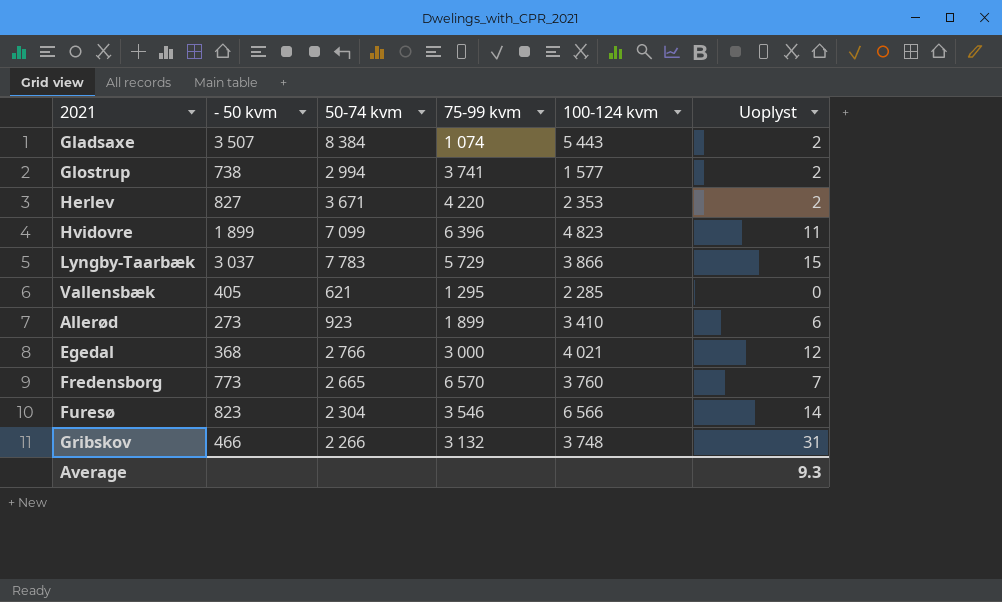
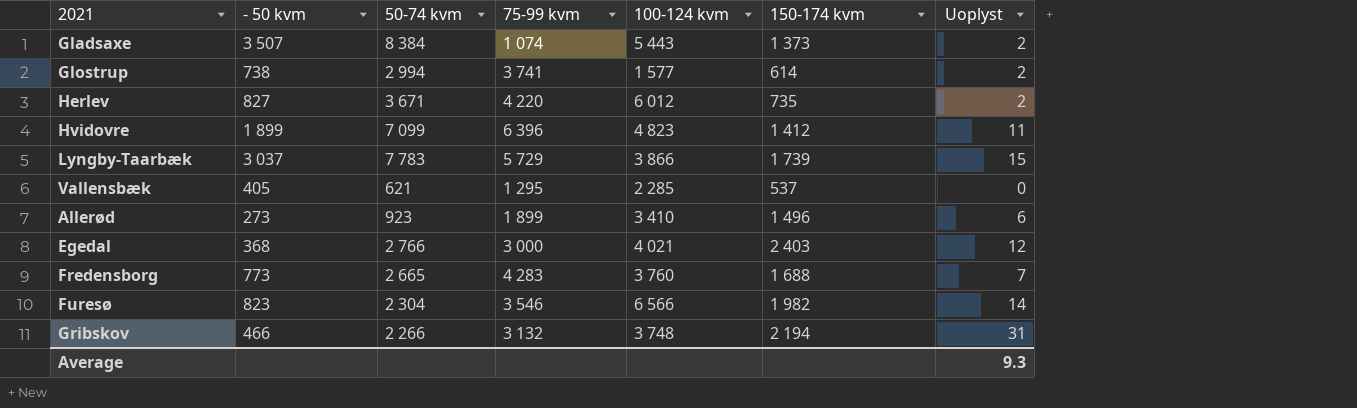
column 150-174 kvm | position: none -> 6
Herlev | 100-124 kvm: 2 353 -> 6 012
Fredensborg | 75-99 kvm: 6 570 -> 4 283

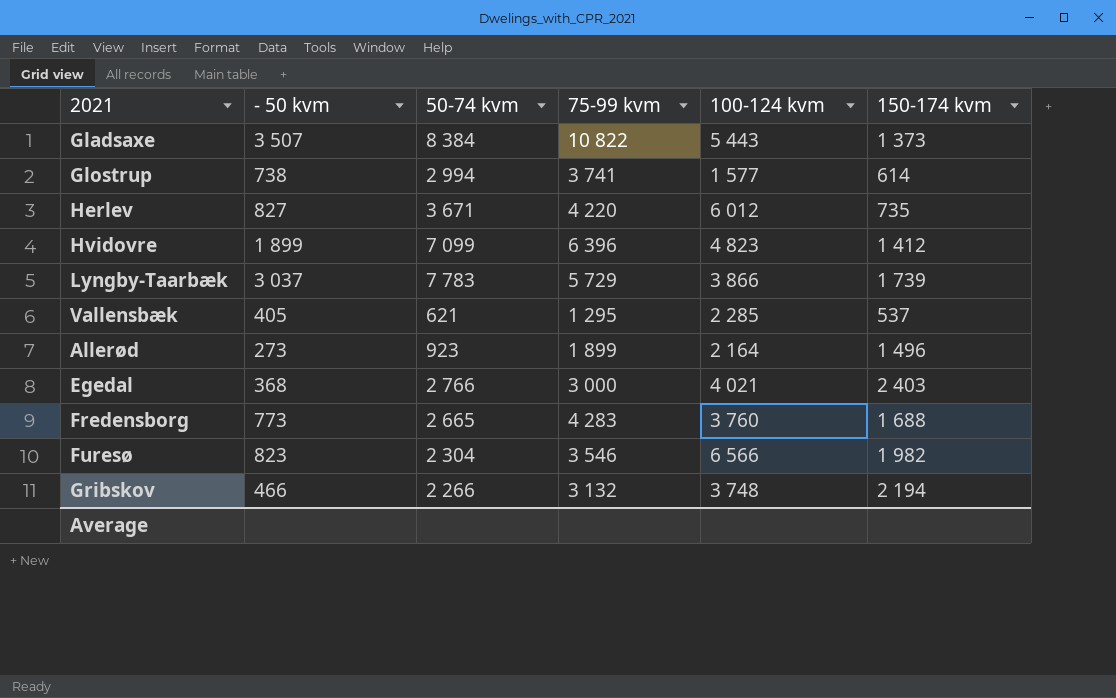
column Uoplyst | position: 7 -> none
Gladsaxe | 75-99 kvm: 1 074 -> 10 822
Allerød | 100-124 kvm: 3 410 -> 2 164

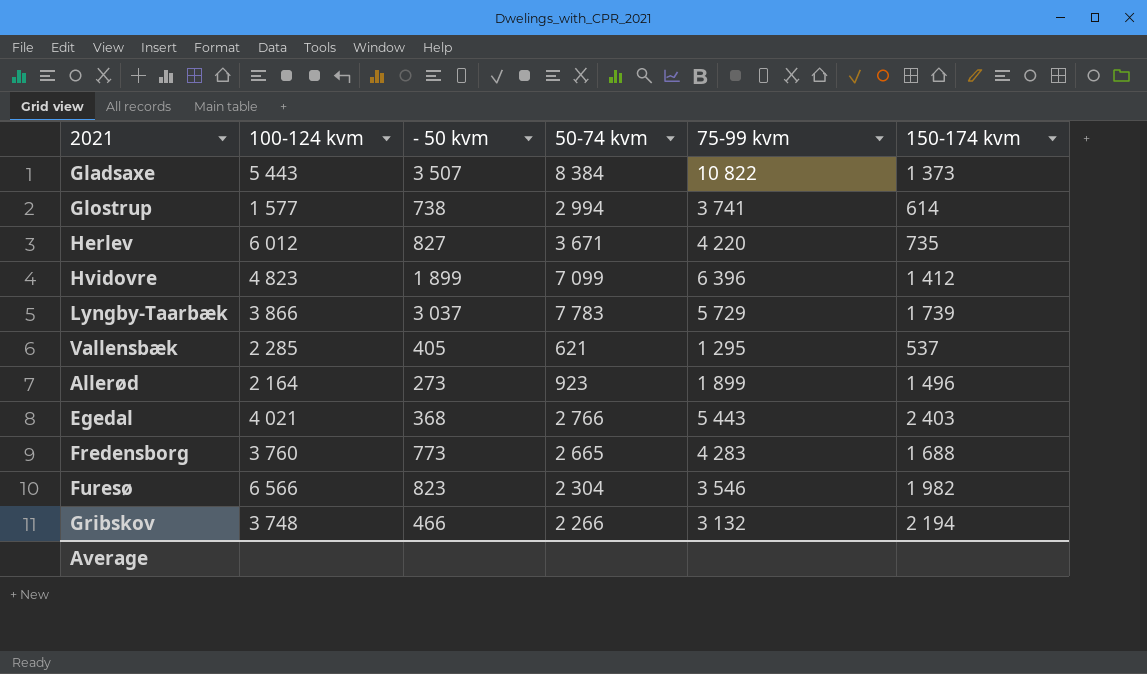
column 100-124 kvm | position: 5 -> 2
Egedal | 75-99 kvm: 3 000 -> 5 443

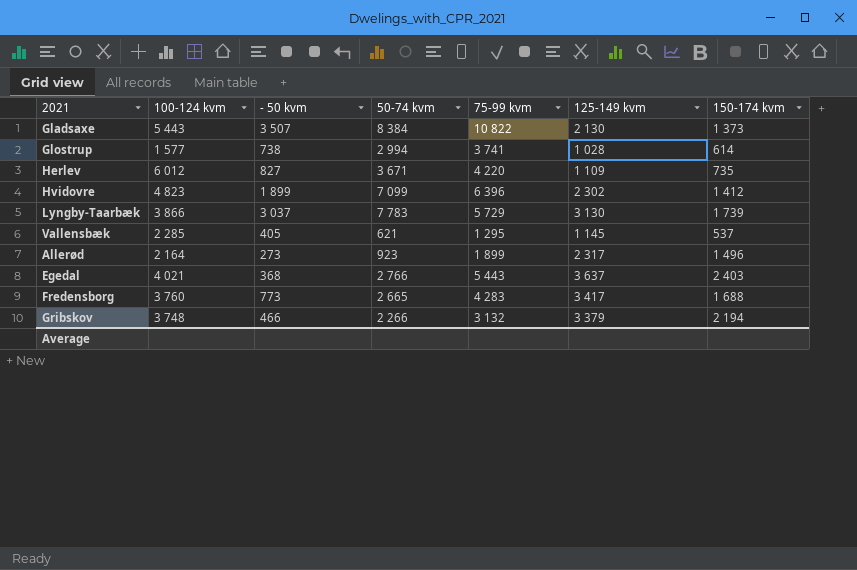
column 125-149 kvm | position: none -> 6
row Furesø: 6 566 | 823 | 2 304 | 3 546 | 1 982 -> none

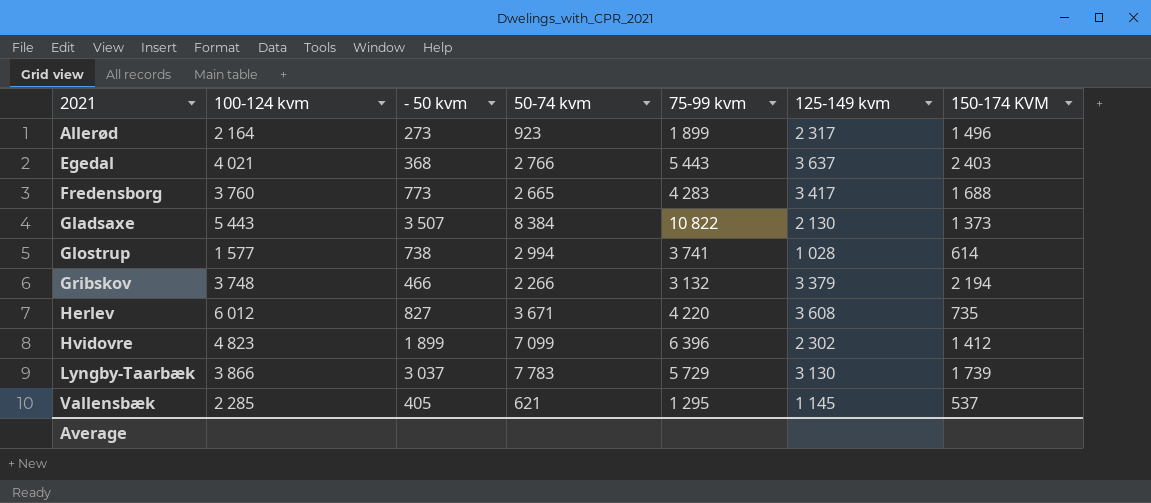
row order: none -> 2021 ascending
column name: 150-174 kvm -> 150-174 KVM
Herlev | 125-149 kvm: 1 109 -> 3 608

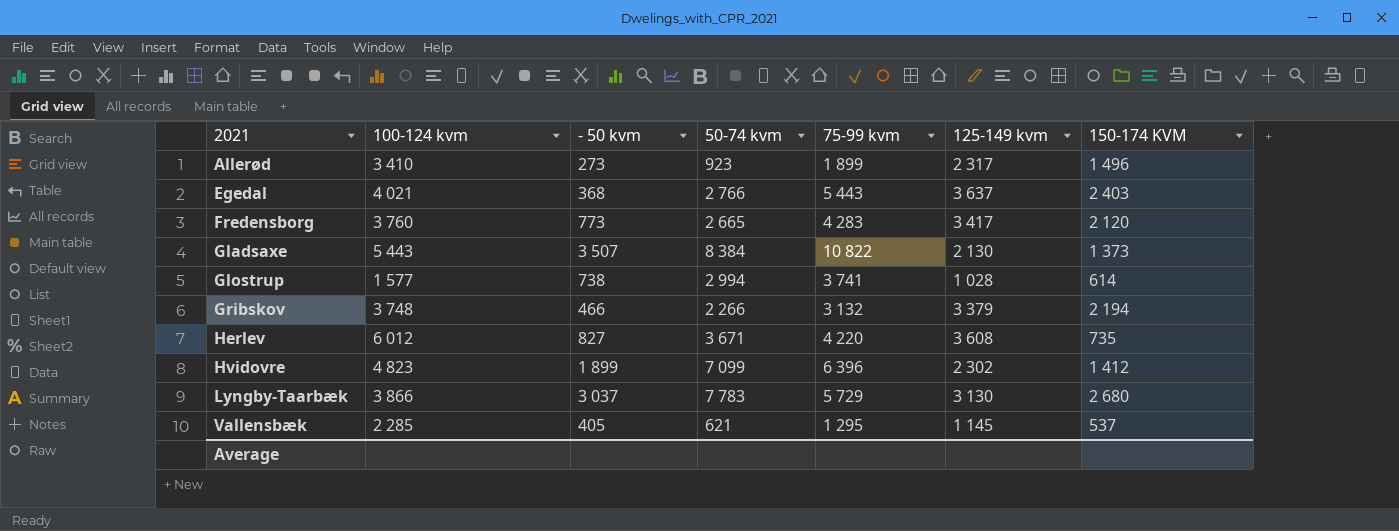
Allerød | 100-124 kvm: 2 164 -> 3 410
Fredensborg | 150-174 KVM: 1 688 -> 2 120
Lyngby-Taarbæk | 150-174 KVM: 1 739 -> 2 680

